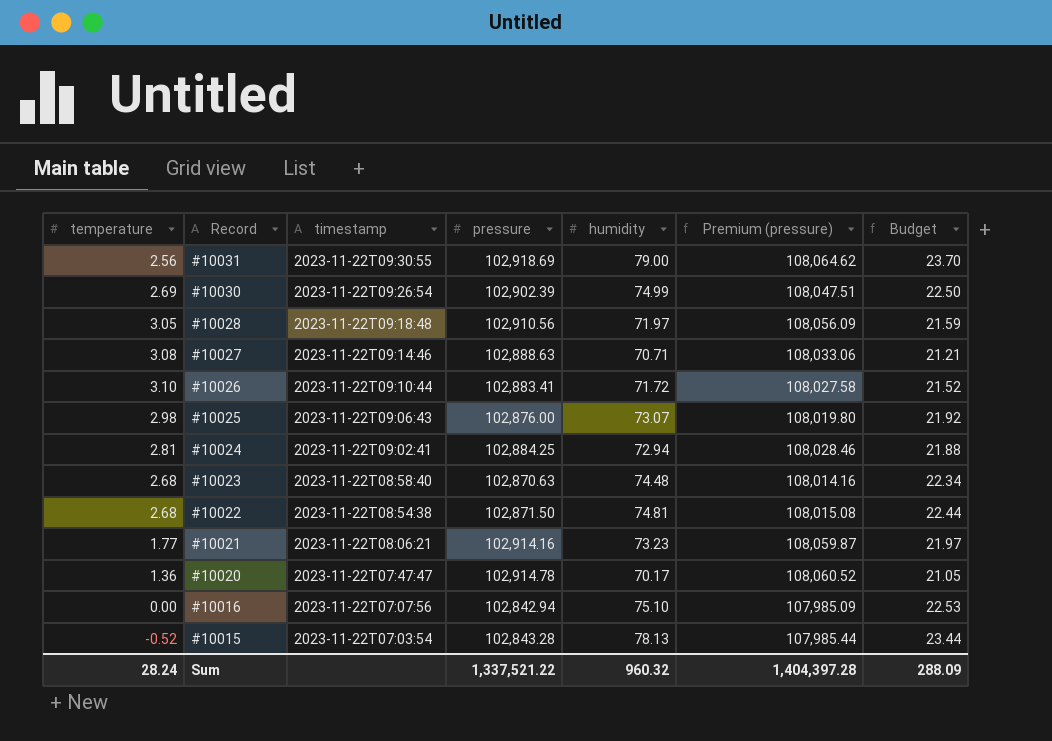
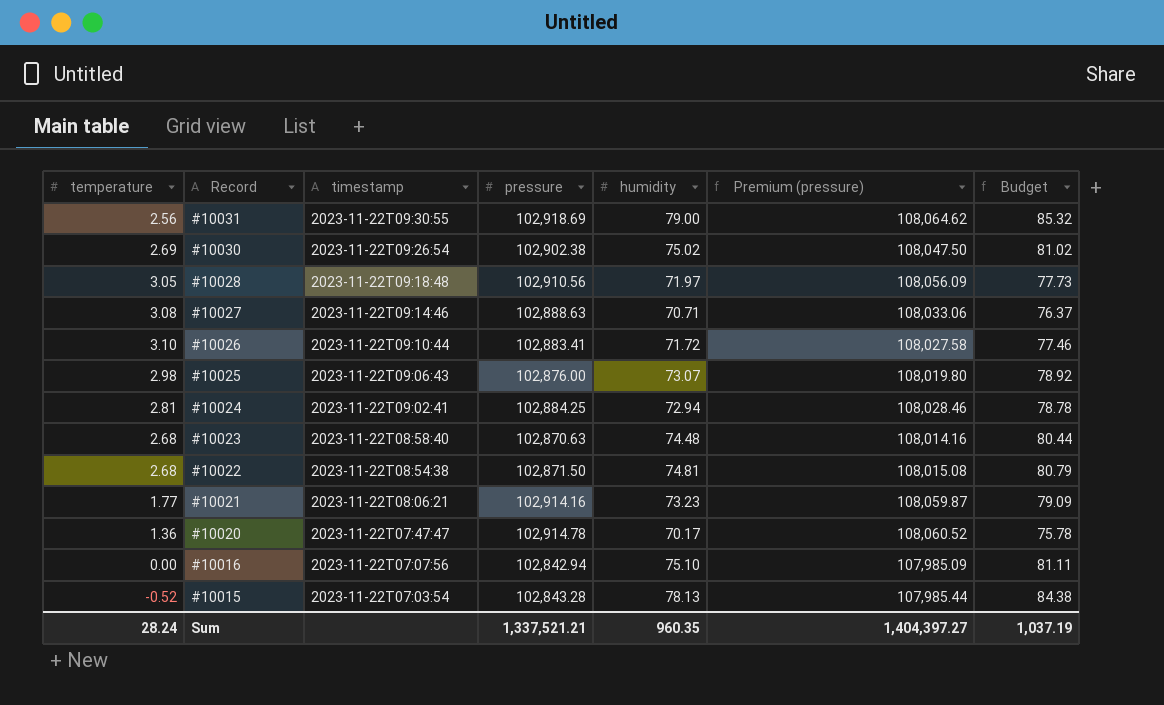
column Budget | formula: [humidity] * 0.3 -> [humidity] * 1.08
#10030 | pressure: 102,902.39 -> 102,902.38
#10030 | humidity: 74.99 -> 75.02
#10030 | Premium (pressure): 108,047.51 -> 108,047.50
Sum | pressure: 1,337,521.22 -> 1,337,521.21
Sum | humidity: 960.32 -> 960.35
Sum | Premium (pressure): 1,404,397.28 -> 1,404,397.27
Sum | Budget: 288.09 -> 1,037.19

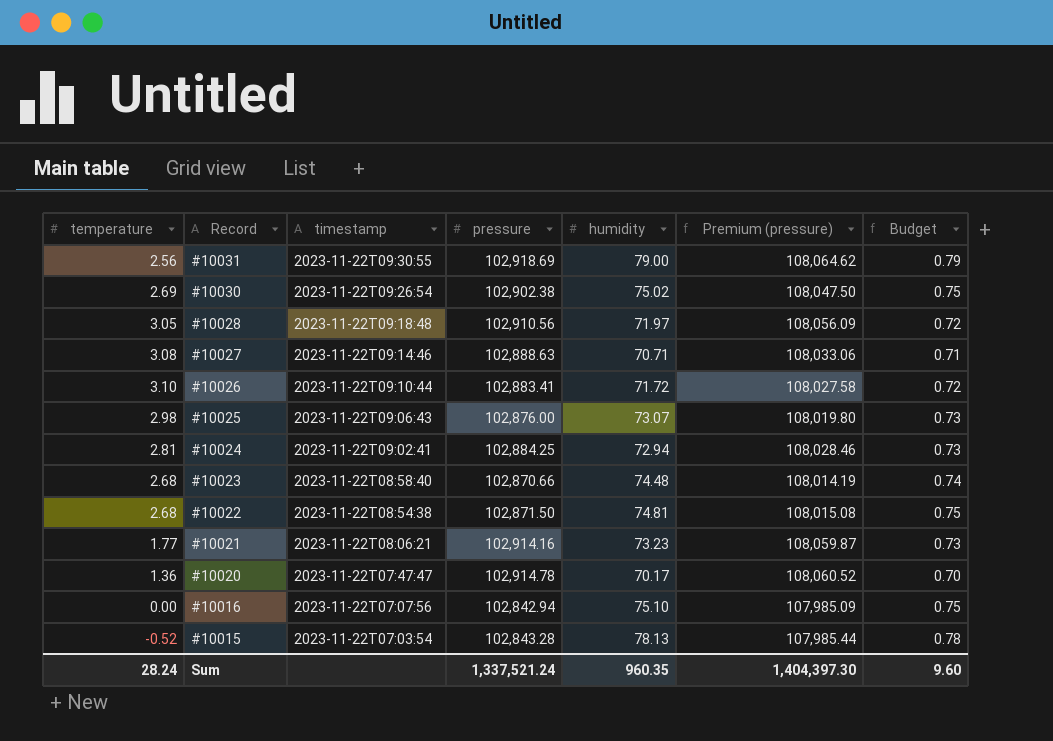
column Budget | formula: [humidity] * 1.08 -> [humidity] * 0.01
#10023 | pressure: 102,870.63 -> 102,870.66
#10023 | Premium (pressure): 108,014.16 -> 108,014.19
Sum | pressure: 1,337,521.21 -> 1,337,521.24
Sum | Premium (pressure): 1,404,397.27 -> 1,404,397.30
Sum | Budget: 1,037.19 -> 9.60

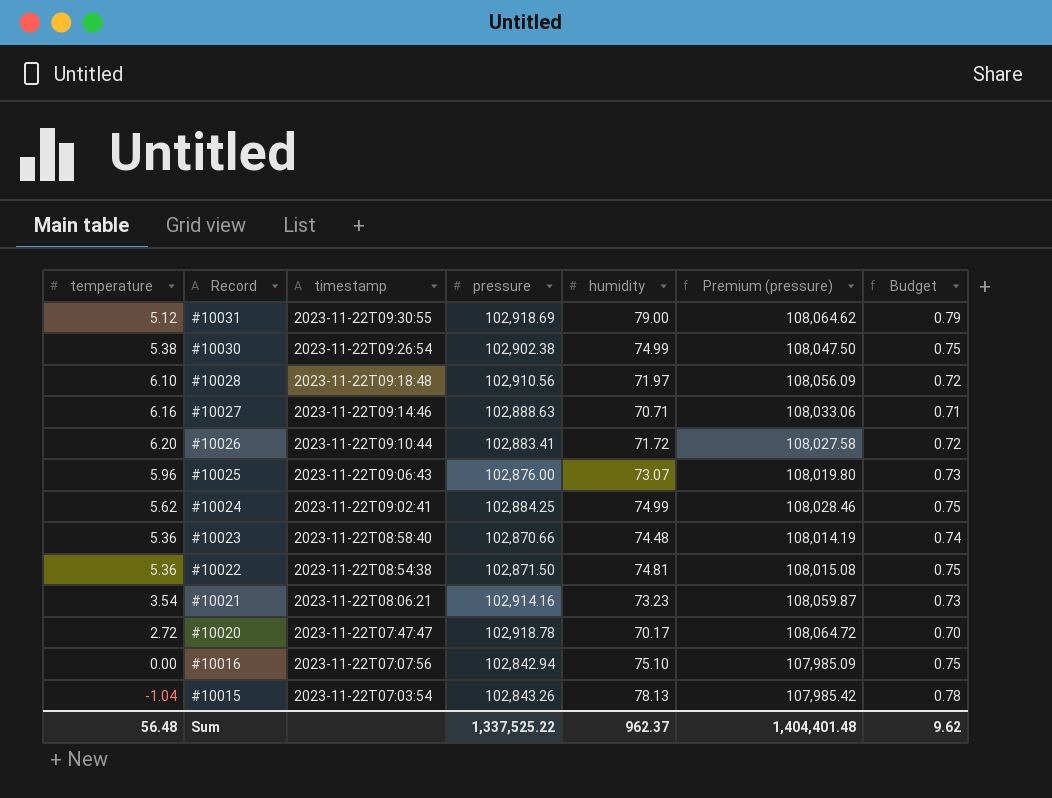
#10031 | temperature: 2.56 -> 5.12
#10030 | temperature: 2.69 -> 5.38
#10030 | humidity: 75.02 -> 74.99
#10028 | temperature: 3.05 -> 6.10
#10027 | temperature: 3.08 -> 6.16
#10026 | temperature: 3.10 -> 6.20
#10025 | temperature: 2.98 -> 5.96
#10024 | temperature: 2.81 -> 5.62
#10024 | humidity: 72.94 -> 74.99
#10024 | Budget: 0.73 -> 0.75
#10023 | temperature: 2.68 -> 5.36
#10022 | temperature: 2.68 -> 5.36
#10021 | temperature: 1.77 -> 3.54
#10020 | temperature: 1.36 -> 2.72
#10020 | pressure: 102,914.78 -> 102,918.78
#10020 | Premium (pressure): 108,060.52 -> 108,064.72
#10015 | temperature: -0.52 -> -1.04
#10015 | pressure: 102,843.28 -> 102,843.26
#10015 | Premium (pressure): 107,985.44 -> 107,985.42
Sum | temperature: 28.24 -> 56.48
Sum | pressure: 1,337,521.24 -> 1,337,525.22
Sum | humidity: 960.35 -> 962.37
Sum | Premium (pressure): 1,404,397.30 -> 1,404,401.48
Sum | Budget: 9.60 -> 9.62

